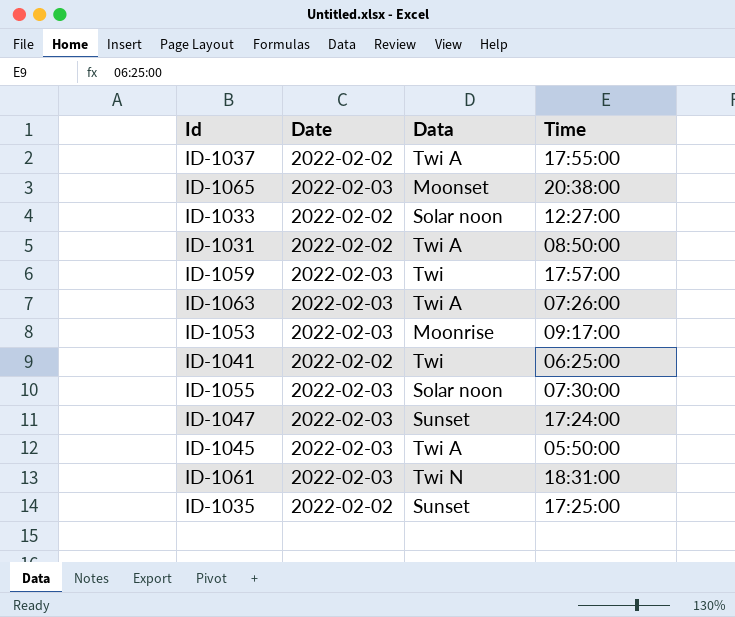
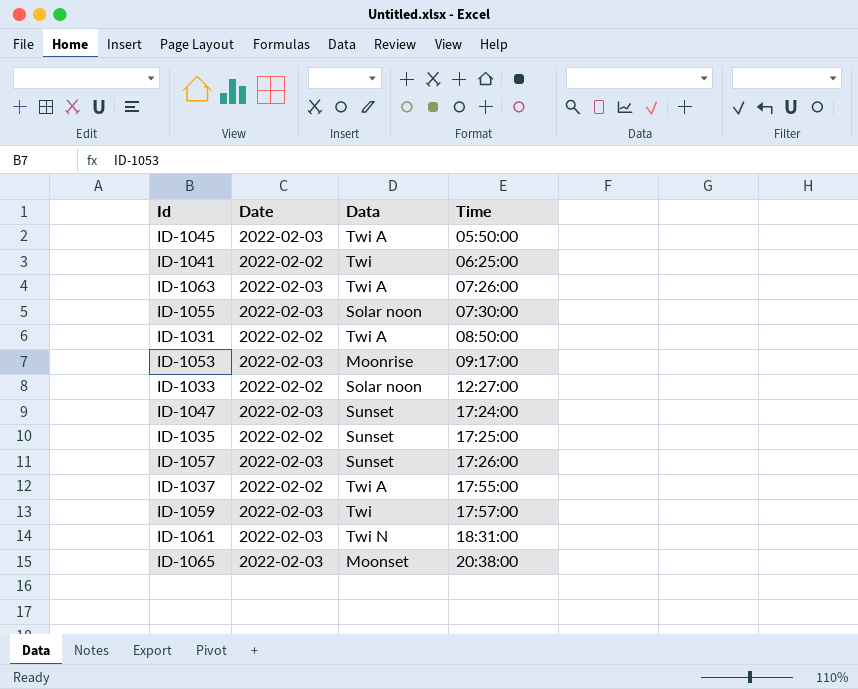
row order: none -> Time ascending
row ID-1057: none -> 2022-02-03 | Sunset | 17:26:00

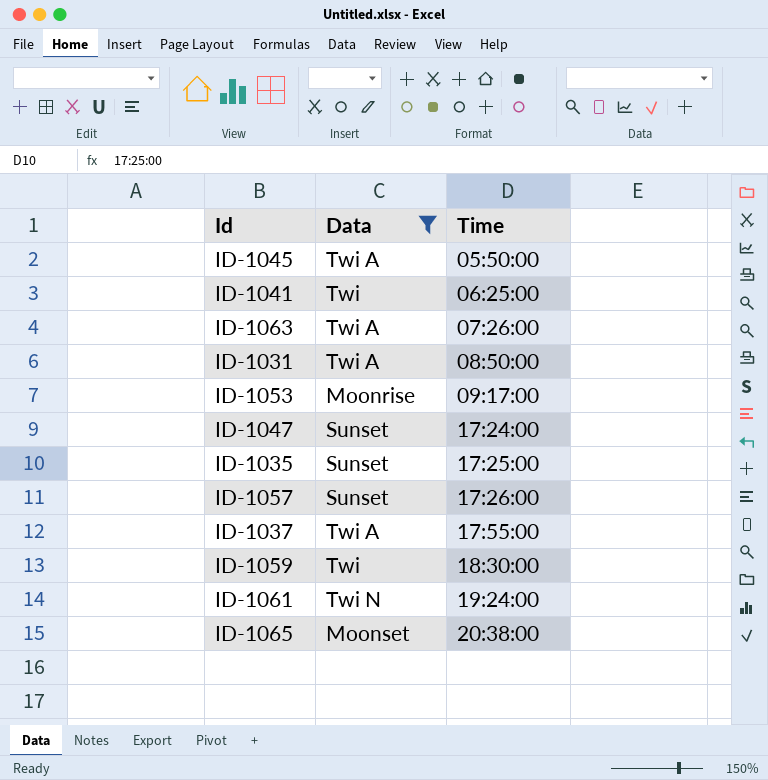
filter: none -> Data != Solar noon
column Date | position: 2 -> none
ID-1059 | Time: 17:57:00 -> 18:30:00
ID-1061 | Time: 18:31:00 -> 19:24:00

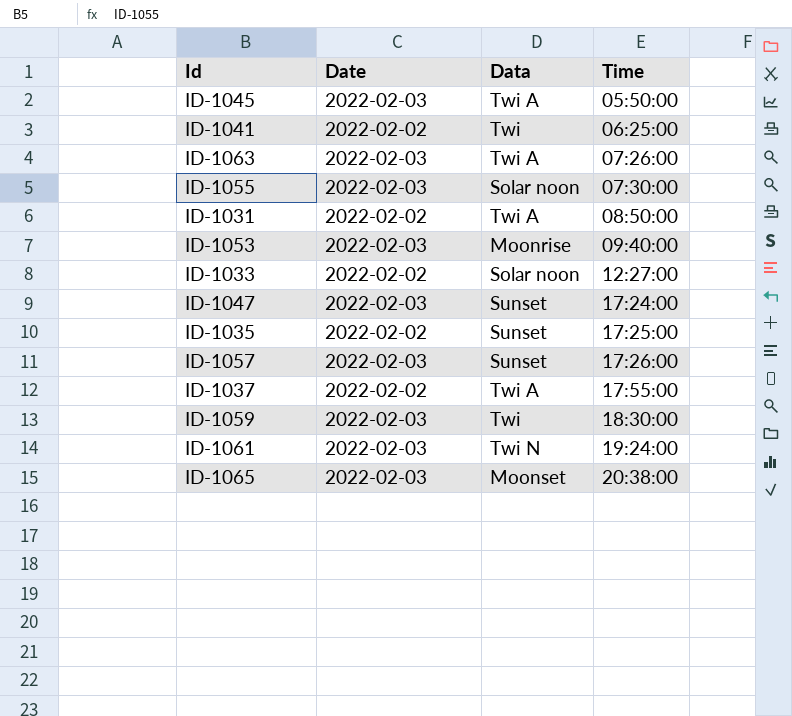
filter: Data != Solar noon -> none
column Date | position: none -> 2
ID-1053 | Time: 09:17:00 -> 09:40:00

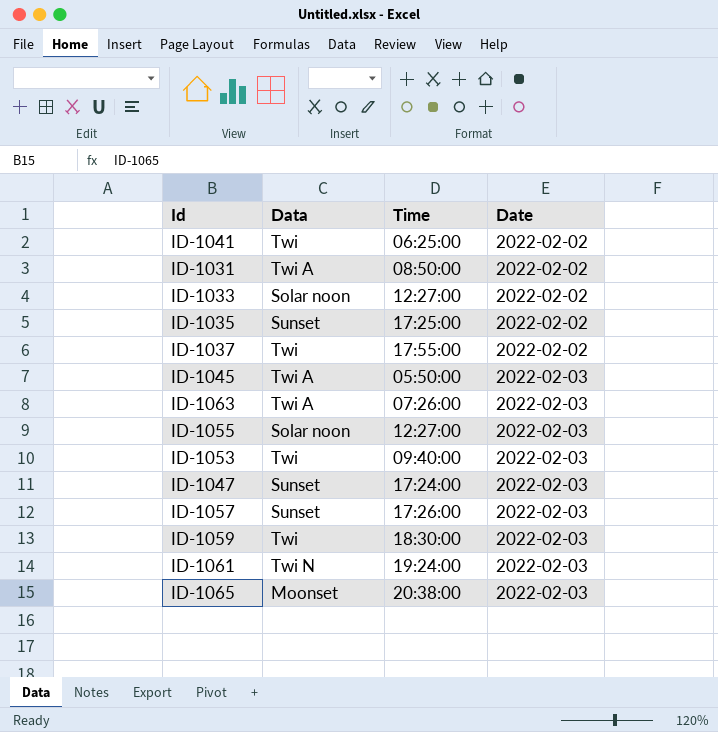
row order: Time ascending -> Date ascending
column Date | position: 2 -> 4
ID-1037 | Data: Twi A -> Twi
ID-1055 | Time: 07:30:00 -> 12:27:00
ID-1053 | Data: Moonrise -> Twi

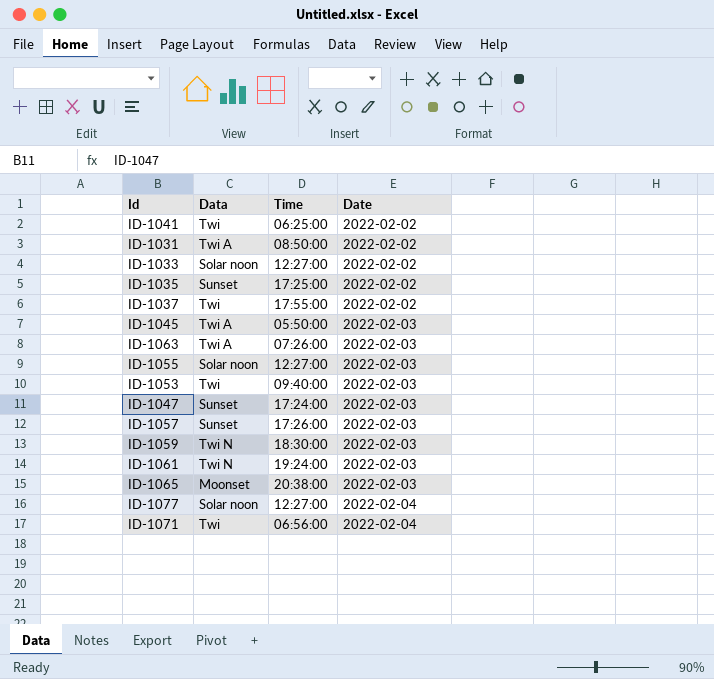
ID-1059 | Data: Twi -> Twi N
row ID-1077: none -> Solar noon | 12:27:00 | 2022-02-04
row ID-1071: none -> Twi | 06:56:00 | 2022-02-04

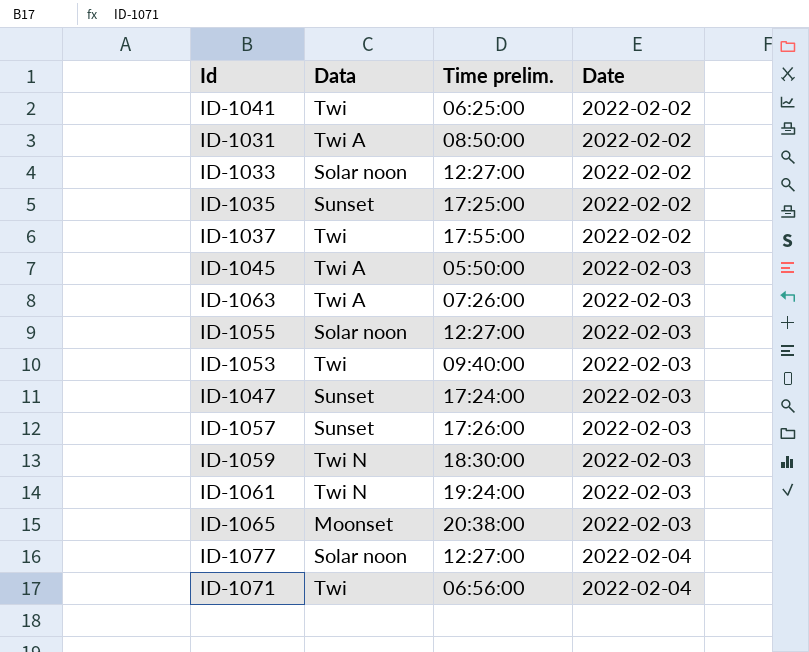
column name: Time -> Time prelim.

